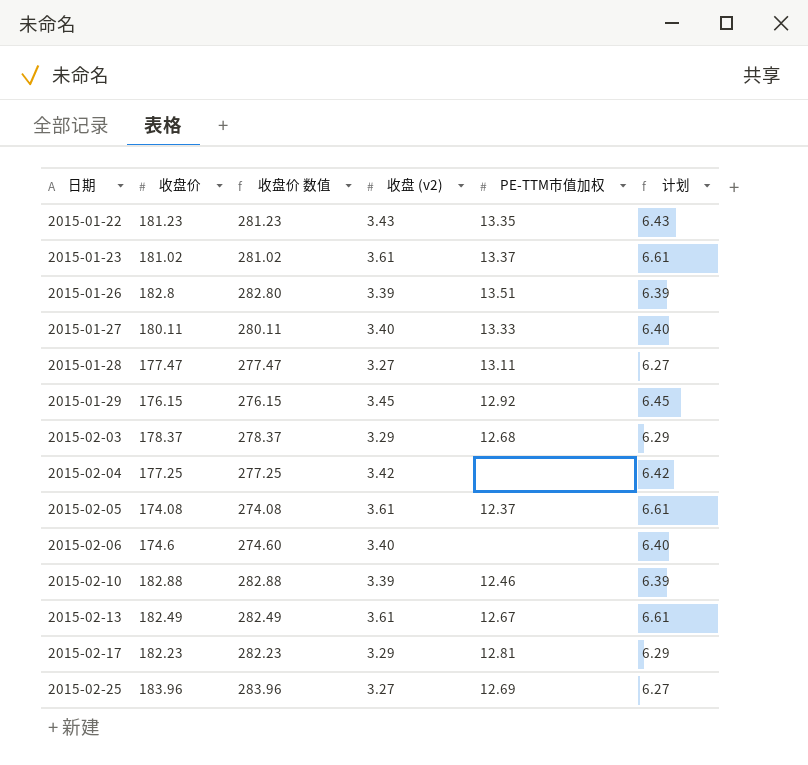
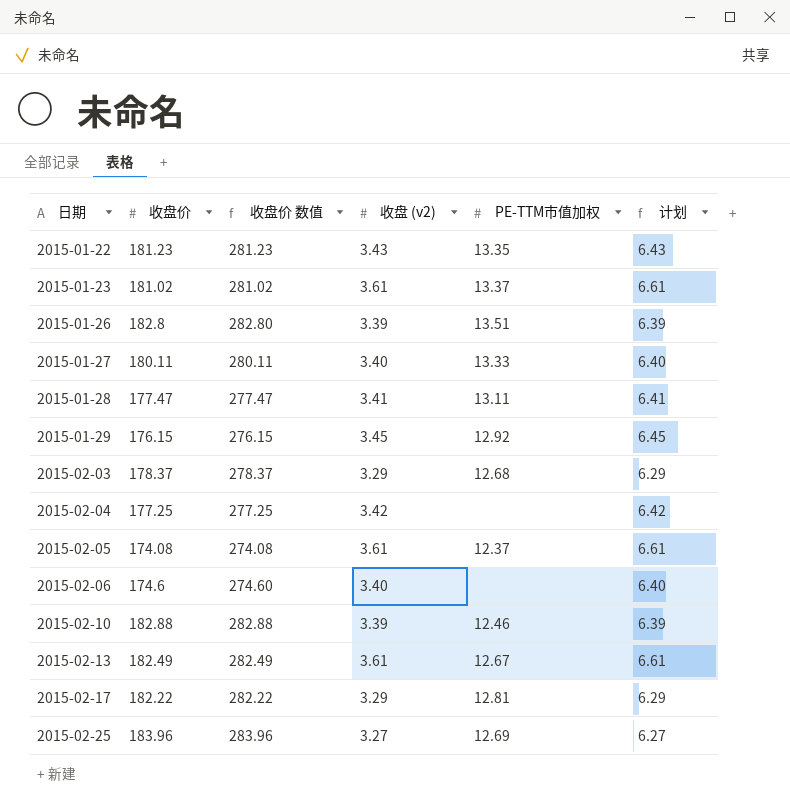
2015-01-28 | 收盘 (v2): 3.27 -> 3.41
2015-01-28 | 计划: 6.27 -> 6.41
2015-02-17 | 收盘价: 182.23 -> 182.22
2015-02-17 | 收盘价 数值: 282.23 -> 282.22

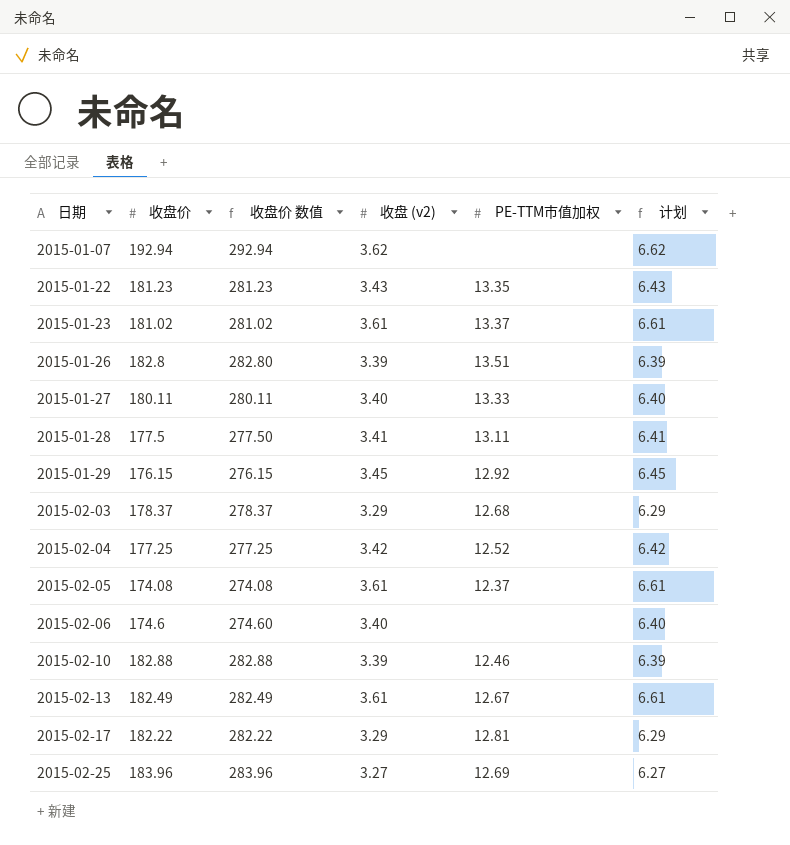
row 2015-01-07: none -> 192.94 | 292.94 | 3.62 | none | 6.62
2015-01-28 | 收盘价: 177.47 -> 177.5
2015-01-28 | 收盘价 数值: 277.47 -> 277.50
2015-02-04 | PE-TTM市值加权: none -> 12.52

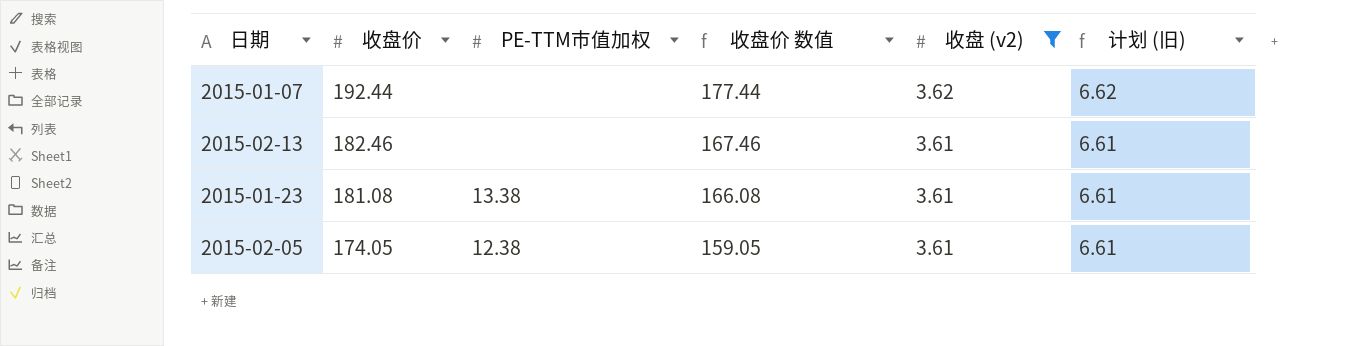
filter: none -> 收盘 (v2) >= 3.61
row order: 日期 ascending -> 收盘价 descending
column PE-TTM市值加权 | position: 5 -> 3
column 收盘价 数值 | formula: [收盘价] + 100 -> [收盘价] - 15
column name: 计划 -> 计划 (旧)
2015-01-07 | 收盘价: 192.94 -> 192.44
2015-02-13 | 收盘价: 182.49 -> 182.46
2015-02-13 | PE-TTM市值加权: 12.67 -> none
2015-01-23 | 收盘价: 181.02 -> 181.08
2015-01-23 | PE-TTM市值加权: 13.37 -> 13.38
2015-02-05 | 收盘价: 174.08 -> 174.05
2015-02-05 | PE-TTM市值加权: 12.37 -> 12.38

